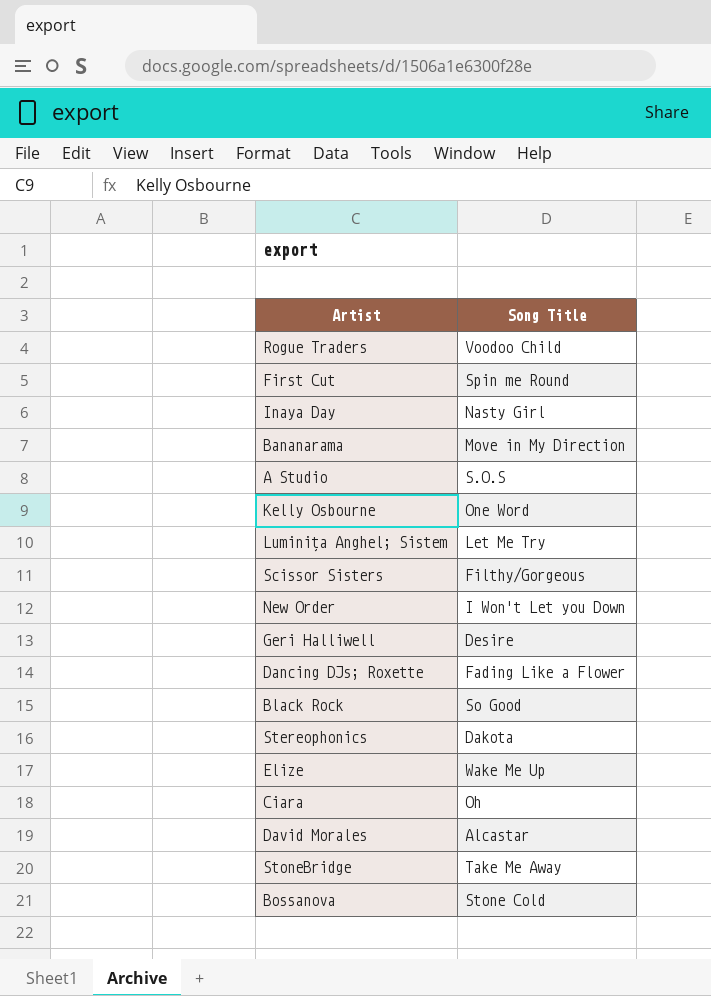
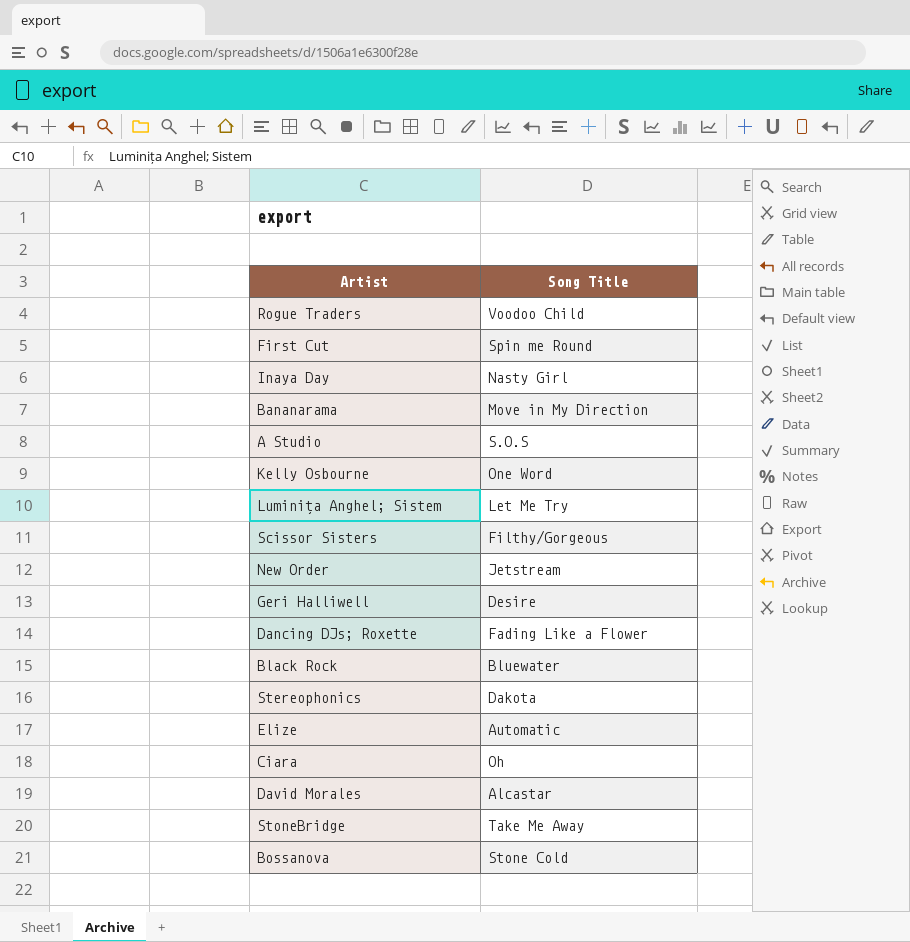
New Order | Song Title: I Won't Let you Down -> Jetstream
Black Rock | Song Title: So Good -> Bluewater
Elize | Song Title: Wake Me Up -> Automatic

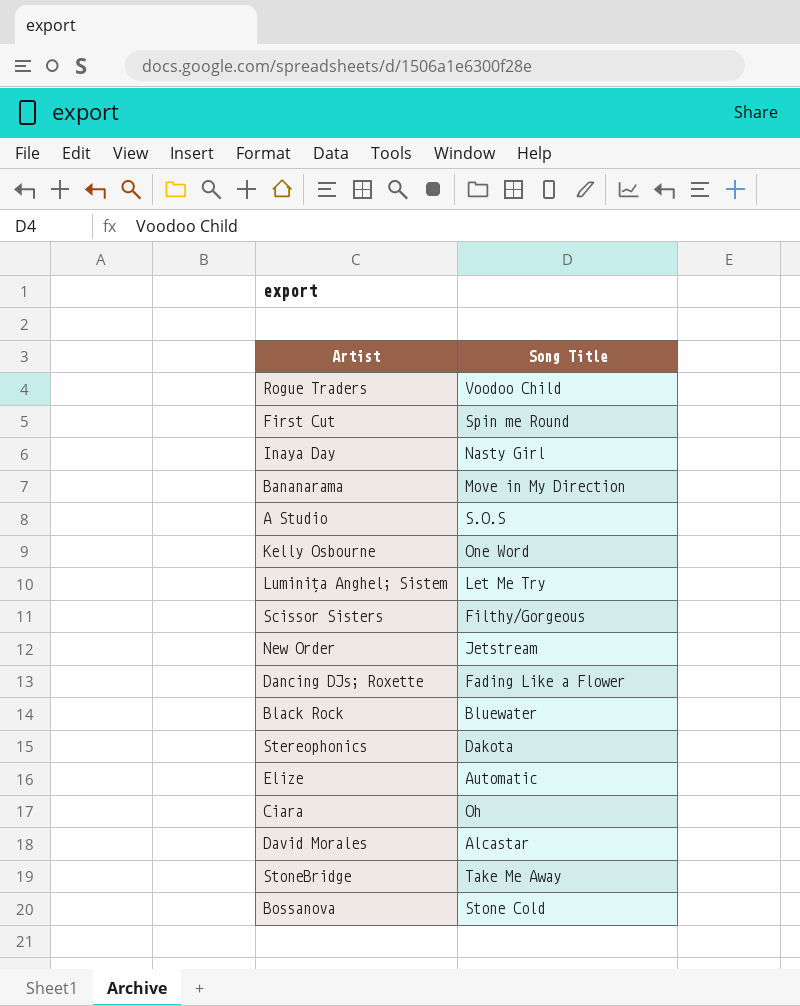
row Geri Halliwell: Desire -> none

